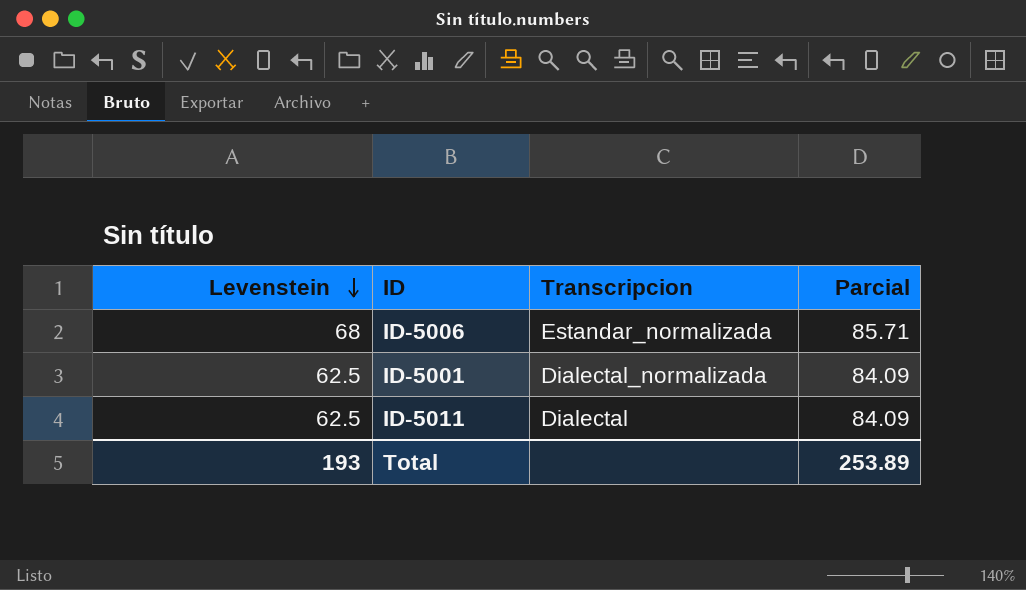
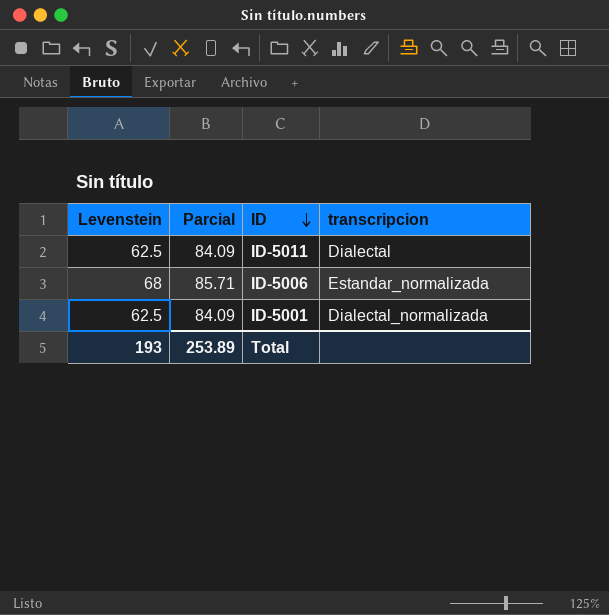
row order: Levenstein descending -> ID descending
column Parcial | position: 4 -> 2
column name: Transcripcion -> transcripcion

